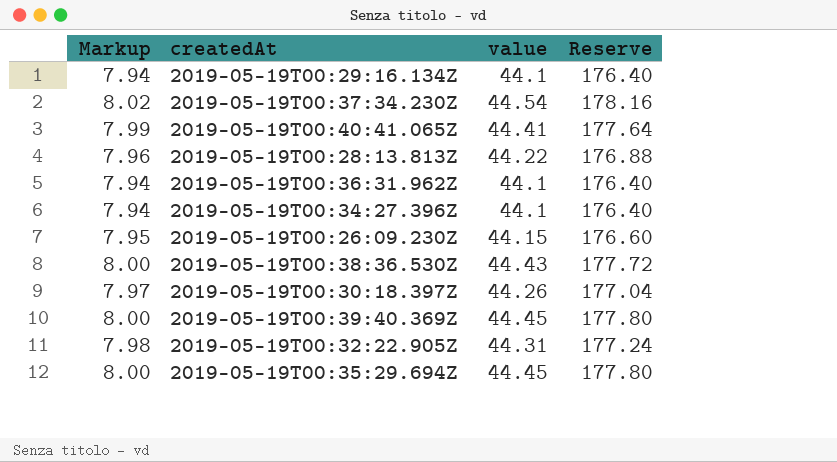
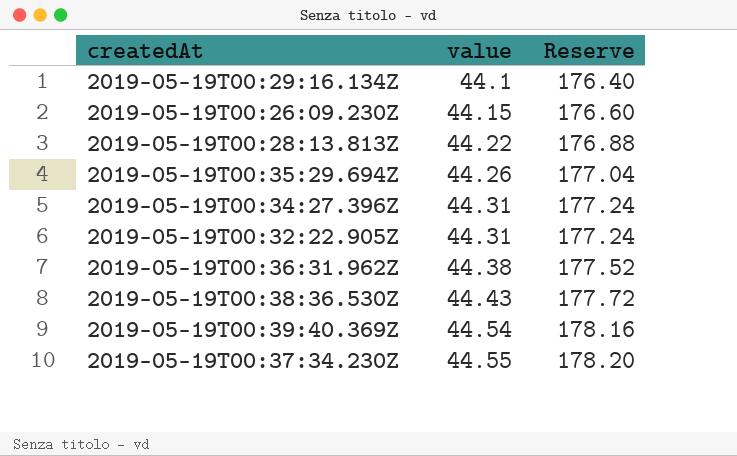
row order: none -> value ascending
column Markup | formula: [value] * 0.18 -> none
row 2019-05-19T00:40:41.065Z: 7.99 | 44.41 | 177.64 -> none
row 2019-05-19T00:30:18.397Z: 7.97 | 44.26 | 177.04 -> none
2019-05-19T00:35:29.694Z | value: 44.45 -> 44.26
2019-05-19T00:35:29.694Z | Reserve: 177.80 -> 177.04
2019-05-19T00:34:27.396Z | value: 44.1 -> 44.31
2019-05-19T00:34:27.396Z | Reserve: 176.40 -> 177.24
2019-05-19T00:36:31.962Z | value: 44.1 -> 44.38
2019-05-19T00:36:31.962Z | Reserve: 176.40 -> 177.52
2019-05-19T00:39:40.369Z | value: 44.45 -> 44.54
2019-05-19T00:39:40.369Z | Reserve: 177.80 -> 178.16
2019-05-19T00:37:34.230Z | value: 44.54 -> 44.55
2019-05-19T00:37:34.230Z | Reserve: 178.16 -> 178.20

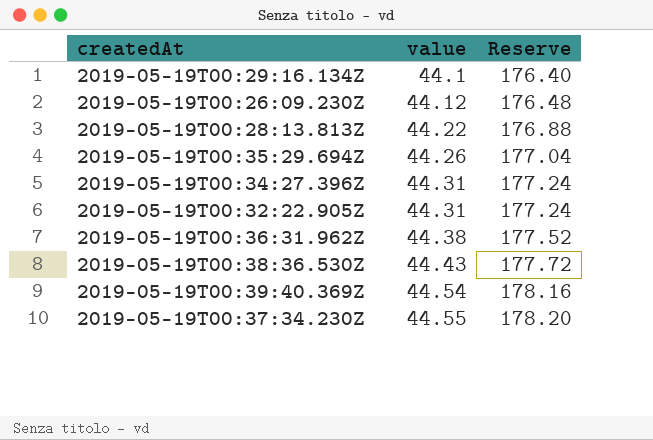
2019-05-19T00:26:09.230Z | value: 44.15 -> 44.12
2019-05-19T00:26:09.230Z | Reserve: 176.60 -> 176.48

